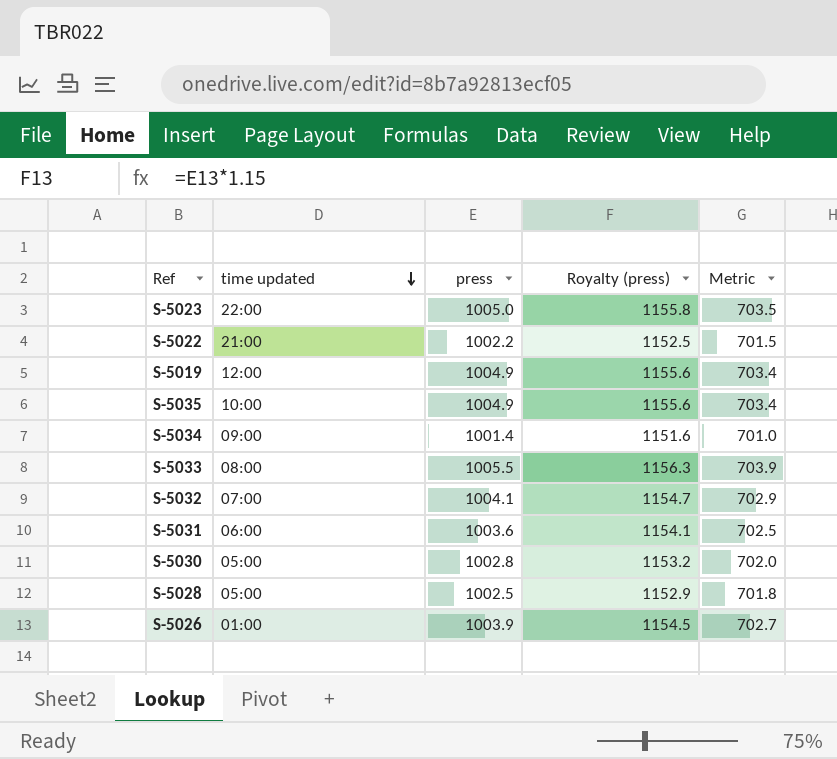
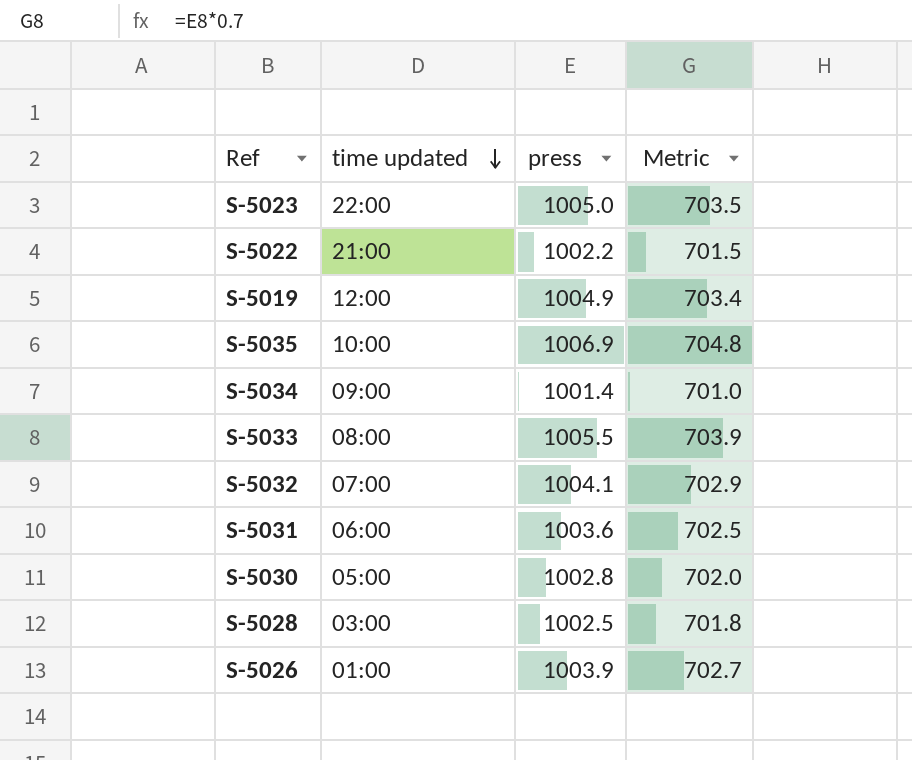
column Royalty (press) | formula: [press] * 1.15 -> none
S-5035 | press: 1004.9 -> 1006.9
S-5035 | Metric: 703.4 -> 704.8
S-5028 | time updated: 05:00 -> 03:00

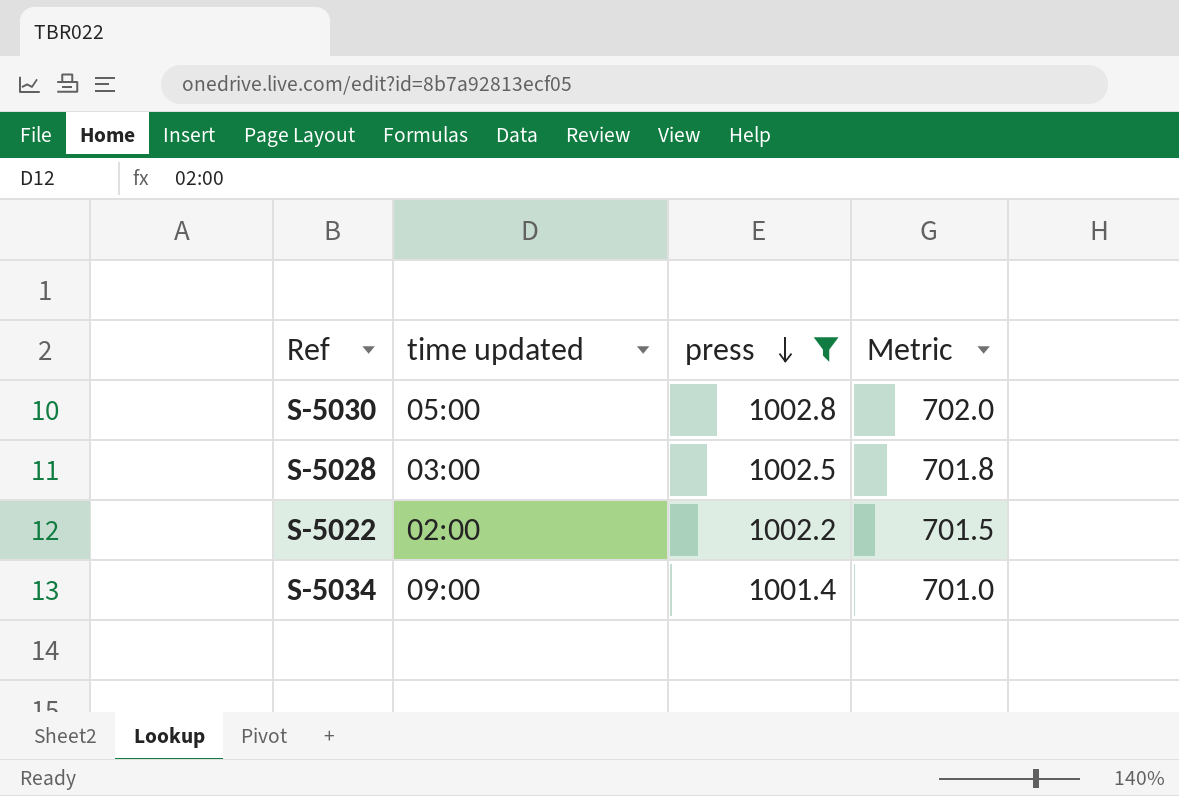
filter: none -> press <= 1002.8
row order: time updated descending -> press descending
S-5022 | time updated: 21:00 -> 02:00

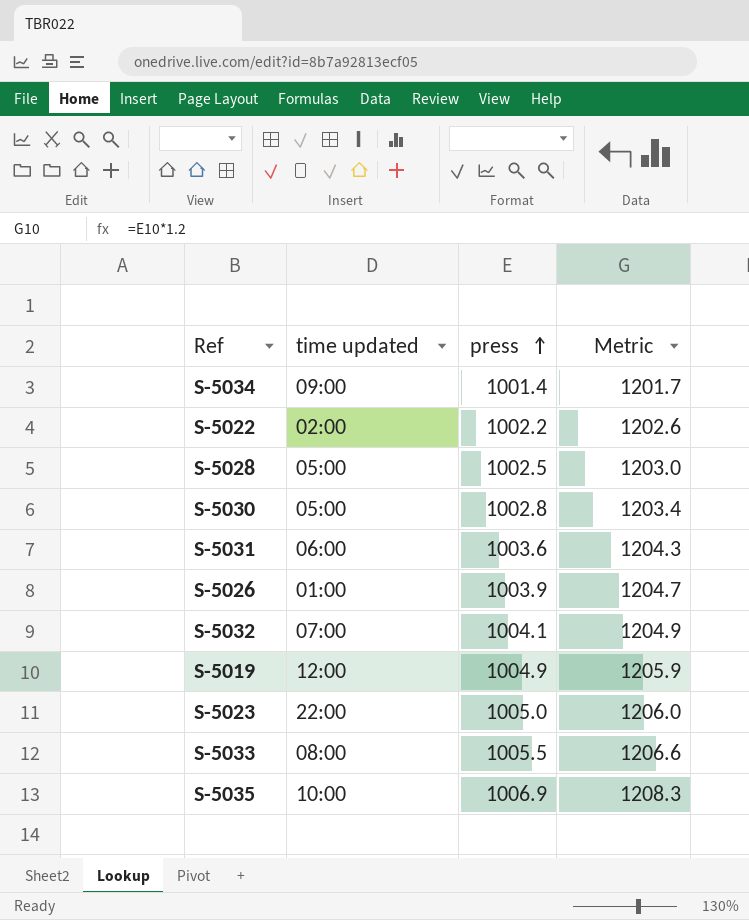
filter: press <= 1002.8 -> none
row order: press descending -> press ascending
column Metric | formula: [press] * 0.7 -> [press] * 1.2
S-5028 | time updated: 03:00 -> 05:00

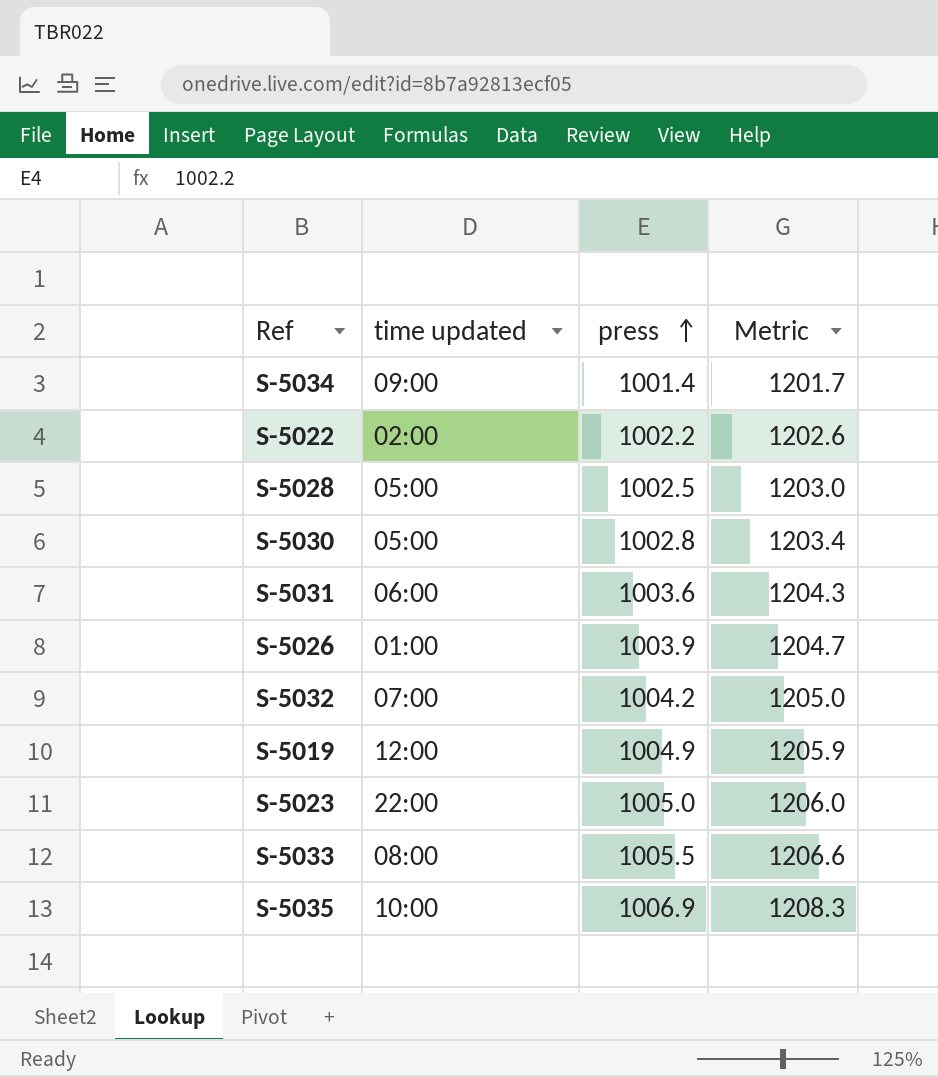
S-5032 | press: 1004.1 -> 1004.2
S-5032 | Metric: 1204.9 -> 1205.0

